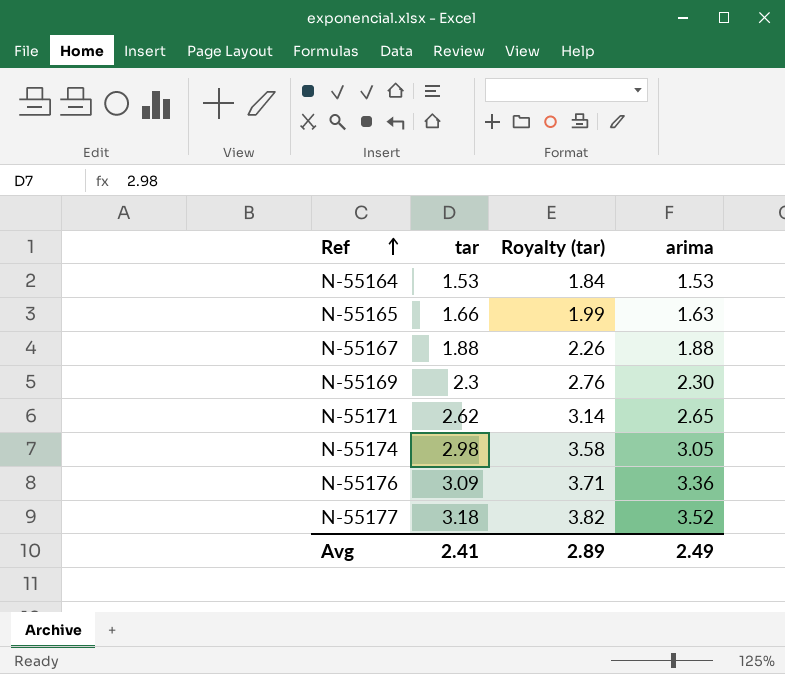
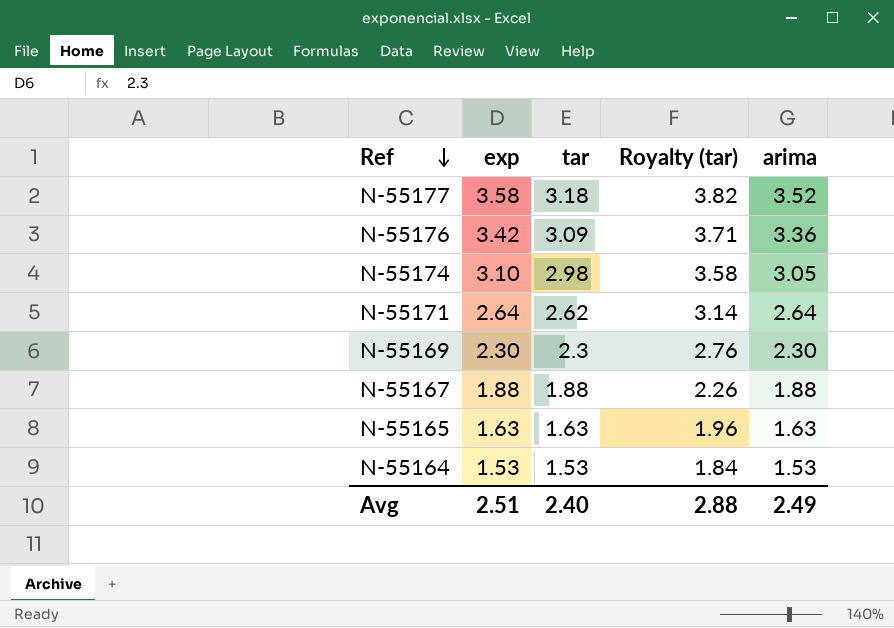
row order: Ref ascending -> Ref descending
column exp | position: none -> 2
N-55171 | arima: 2.65 -> 2.64
N-55165 | tar: 1.66 -> 1.63
N-55165 | Royalty (tar): 1.99 -> 1.96
Avg | tar: 2.41 -> 2.40
Avg | Royalty (tar): 2.89 -> 2.88

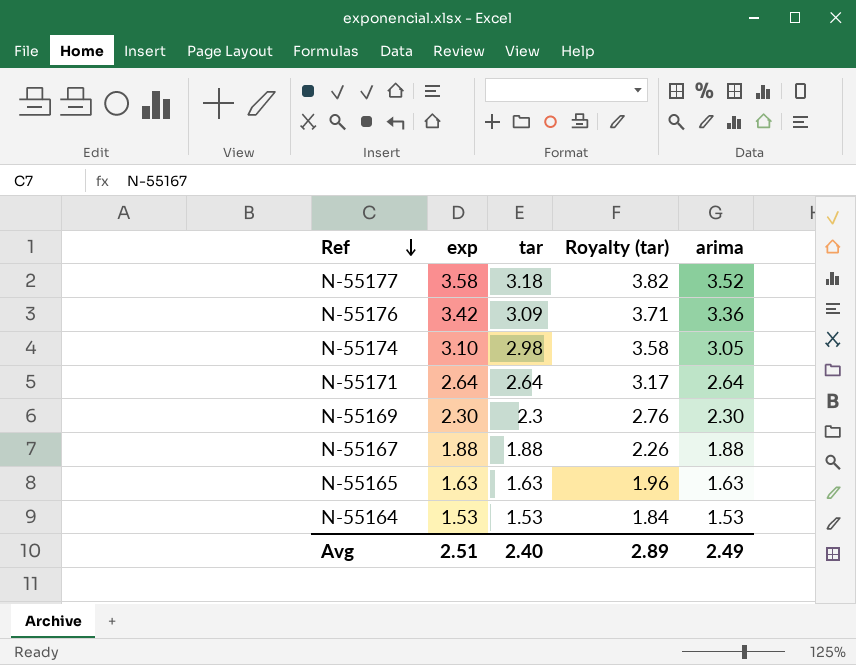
N-55171 | tar: 2.62 -> 2.64
N-55171 | Royalty (tar): 3.14 -> 3.17
Avg | Royalty (tar): 2.88 -> 2.89

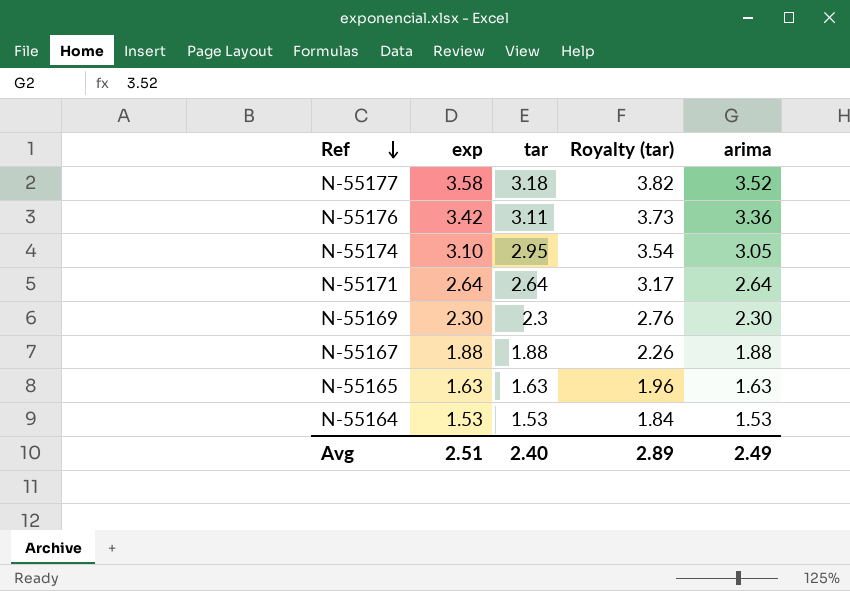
N-55176 | tar: 3.09 -> 3.11
N-55176 | Royalty (tar): 3.71 -> 3.73
N-55174 | tar: 2.98 -> 2.95
N-55174 | Royalty (tar): 3.58 -> 3.54

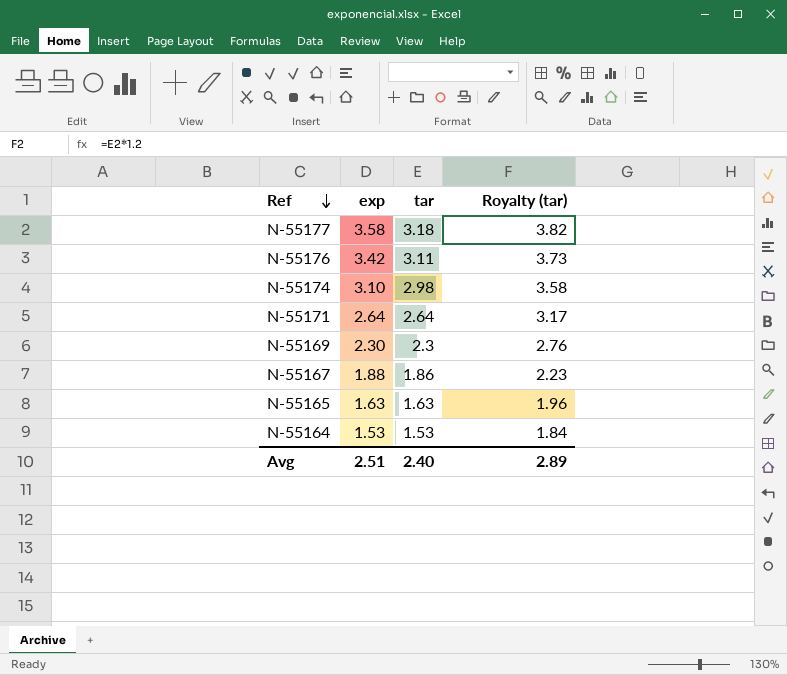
column arima | position: 5 -> none
N-55174 | tar: 2.95 -> 2.98
N-55174 | Royalty (tar): 3.54 -> 3.58
N-55167 | tar: 1.88 -> 1.86
N-55167 | Royalty (tar): 2.26 -> 2.23

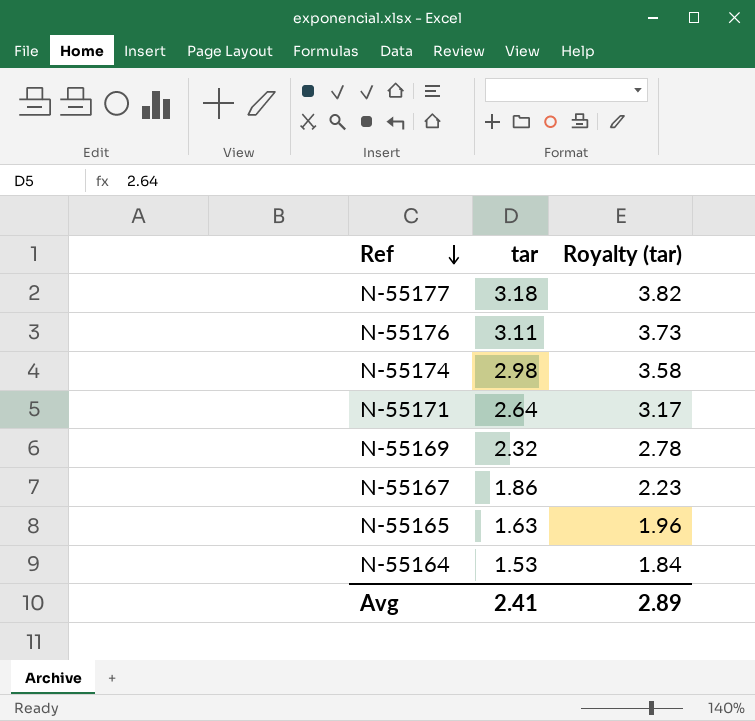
column exp | position: 2 -> none
N-55169 | tar: 2.3 -> 2.32
N-55169 | Royalty (tar): 2.76 -> 2.78
Avg | tar: 2.40 -> 2.41

